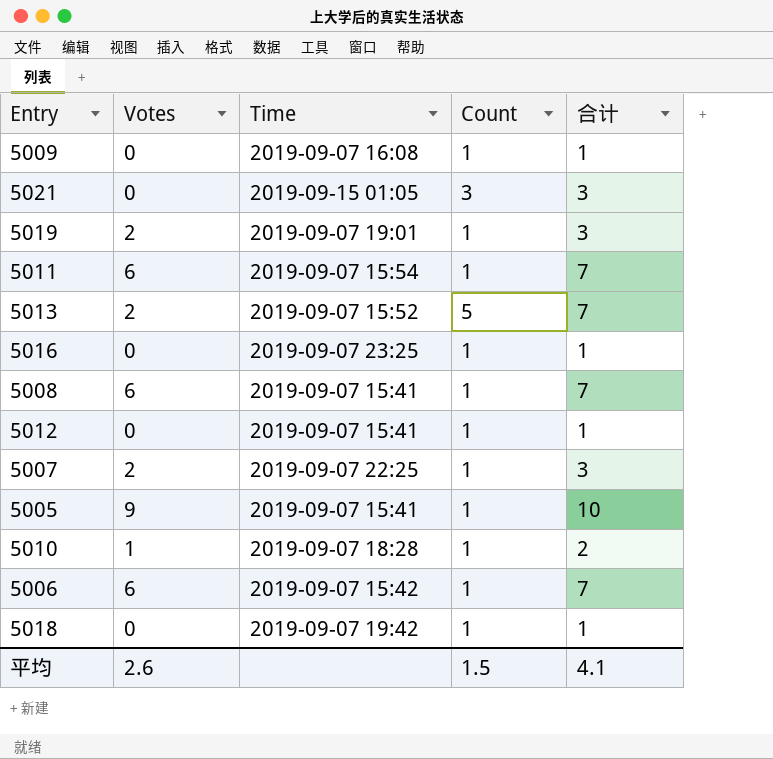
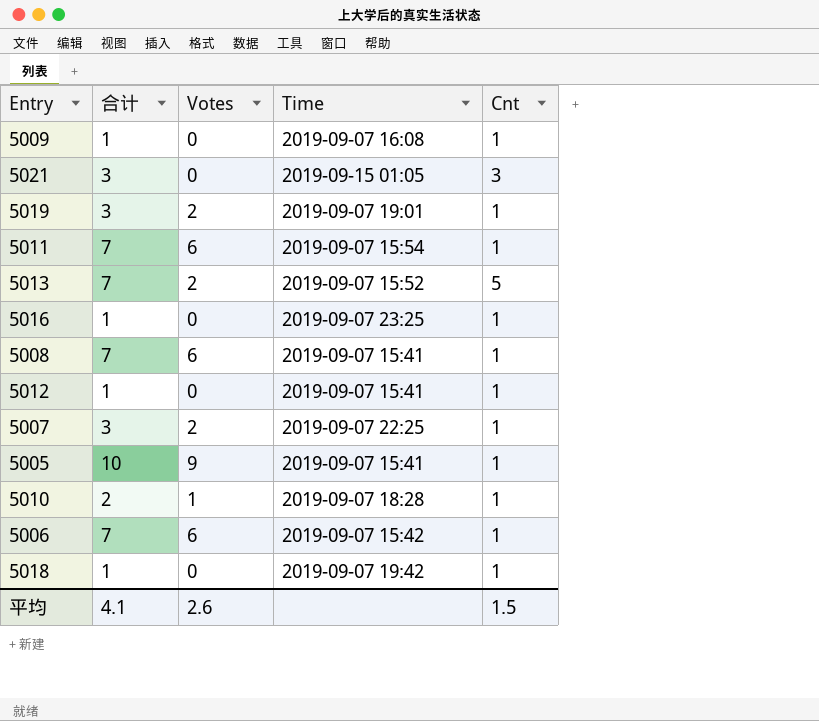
column 合计 | position: 5 -> 2
column name: Count -> Cnt

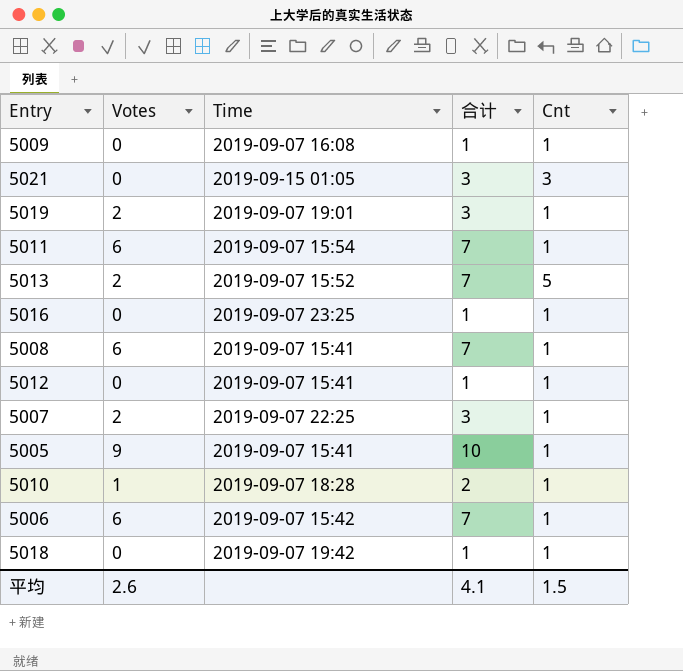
column 合计 | position: 2 -> 4

